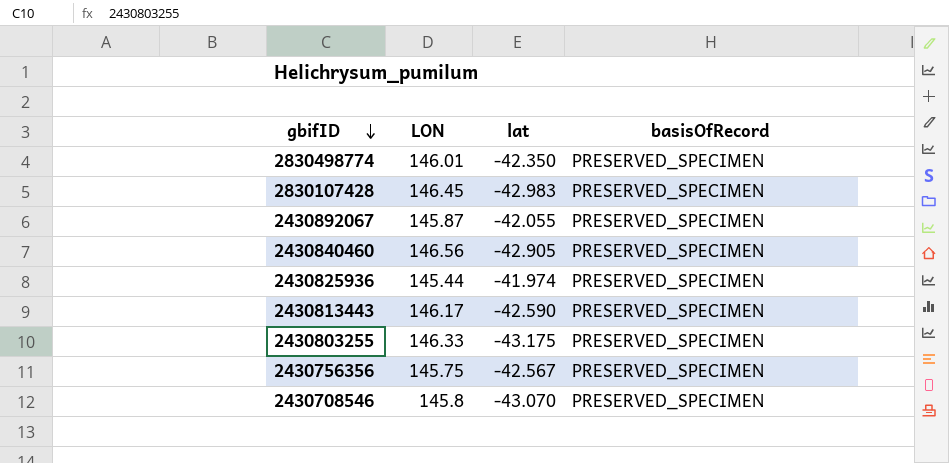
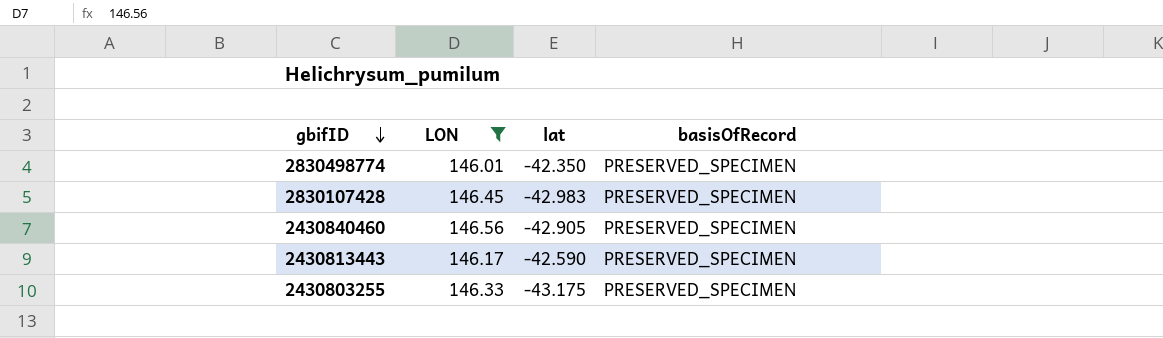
filter: none -> LON >= 146.01

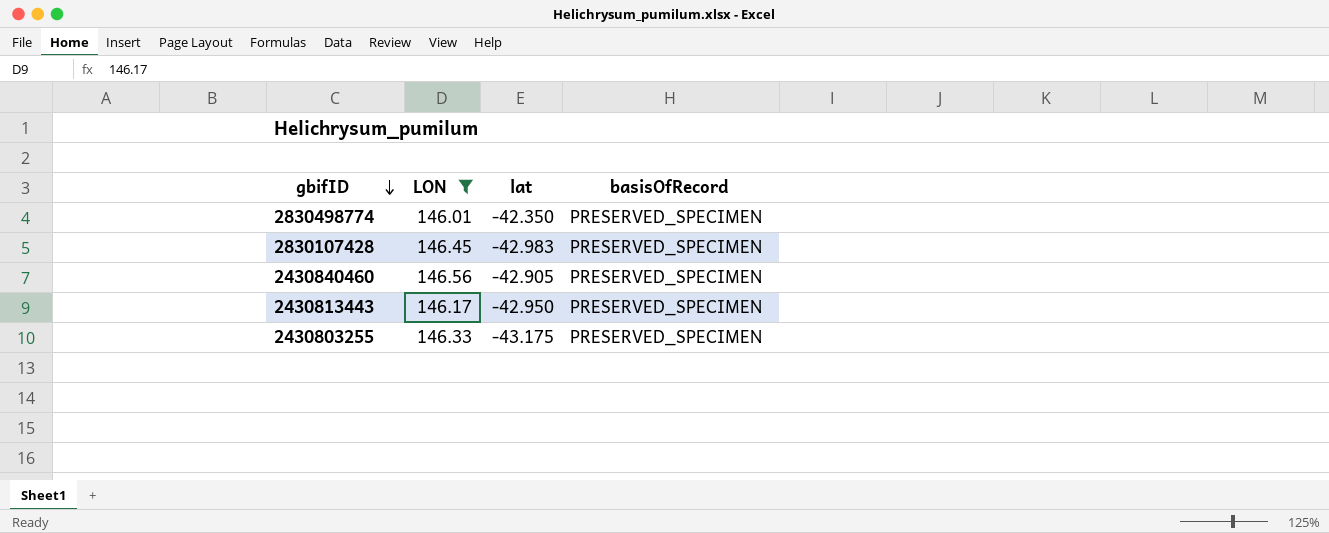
2430813443 | lat: -42.590 -> -42.950

